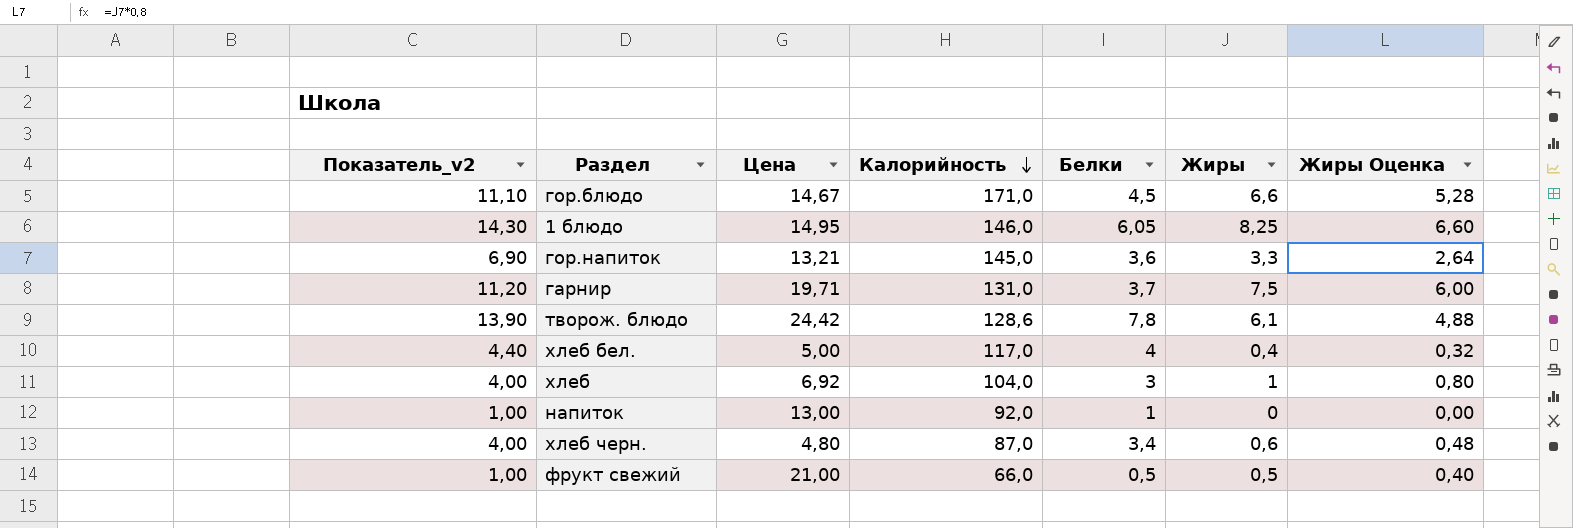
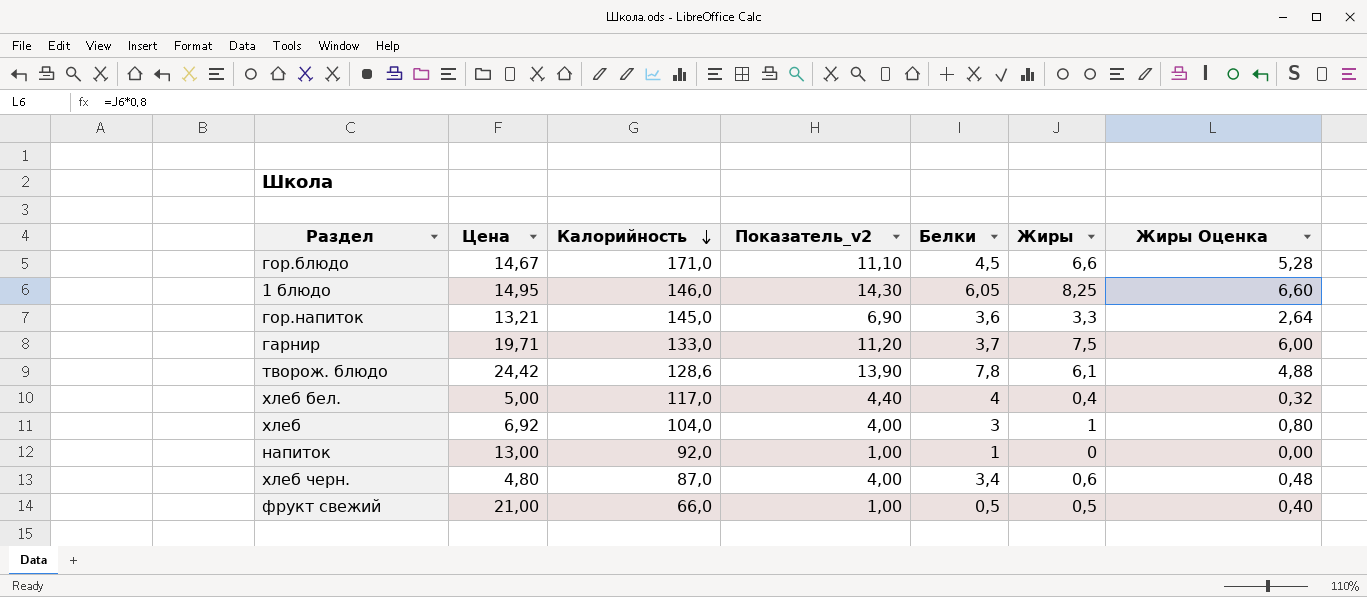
column Показатель_v2 | position: 1 -> 4
гарнир | Калорийность: 131,0 -> 133,0

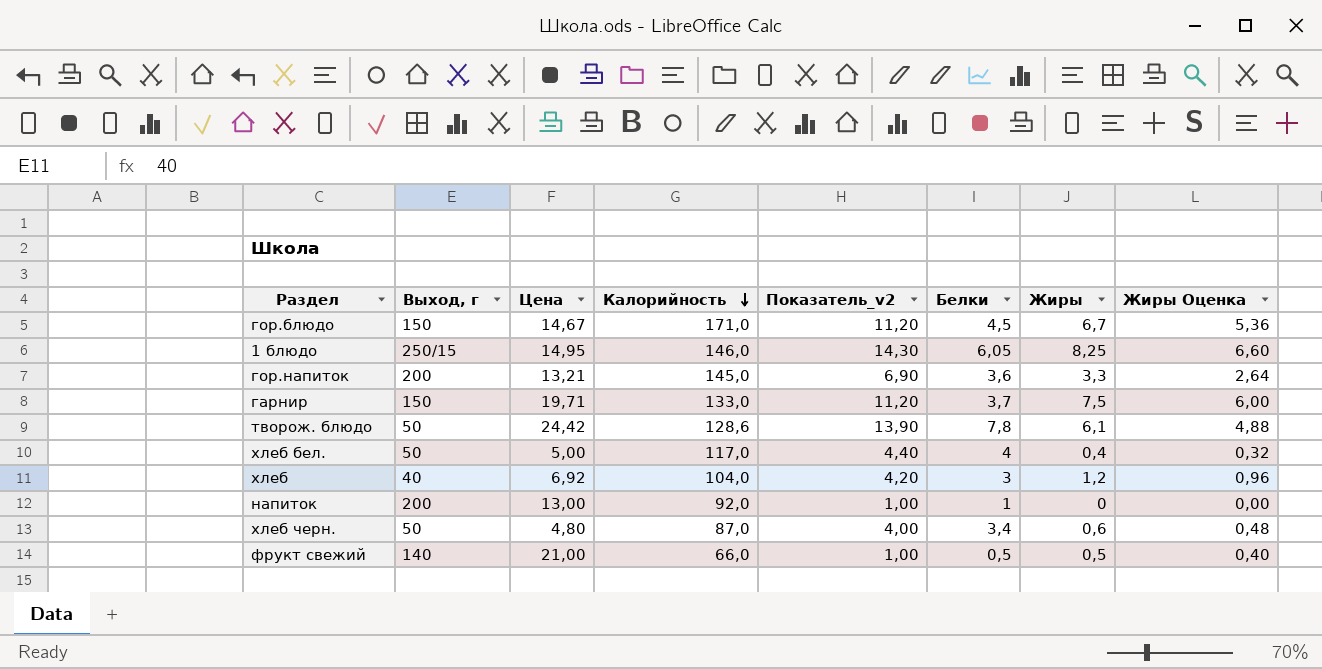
column Выход, г | position: none -> 2
гор.блюдо | Показатель_v2: 11,10 -> 11,20
гор.блюдо | Жиры: 6,6 -> 6,7
гор.блюдо | Жиры Оценка: 5,28 -> 5,36
хлеб | Показатель_v2: 4,00 -> 4,20
хлеб | Жиры: 1 -> 1,2
хлеб | Жиры Оценка: 0,80 -> 0,96

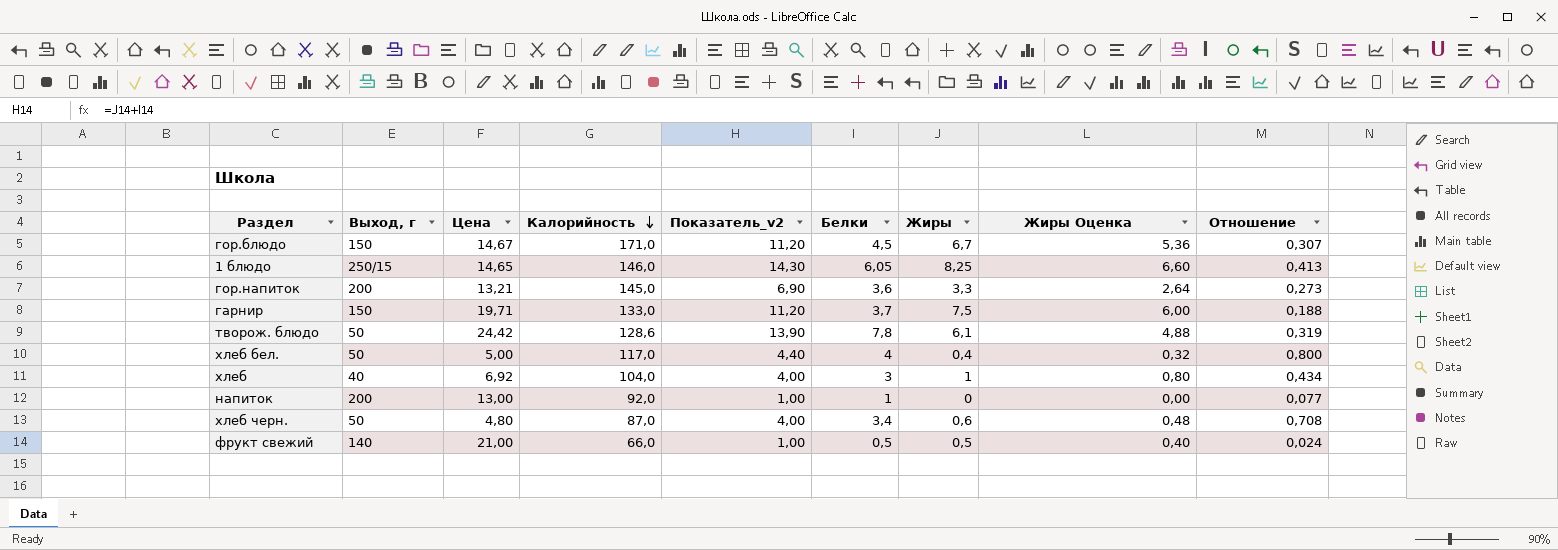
column Отношение | formula: none -> [Белки] / [Цена]
1 блюдо | Цена: 14,95 -> 14,65
хлеб | Показатель_v2: 4,20 -> 4,00
хлеб | Жиры: 1,2 -> 1
хлеб | Жиры Оценка: 0,96 -> 0,80

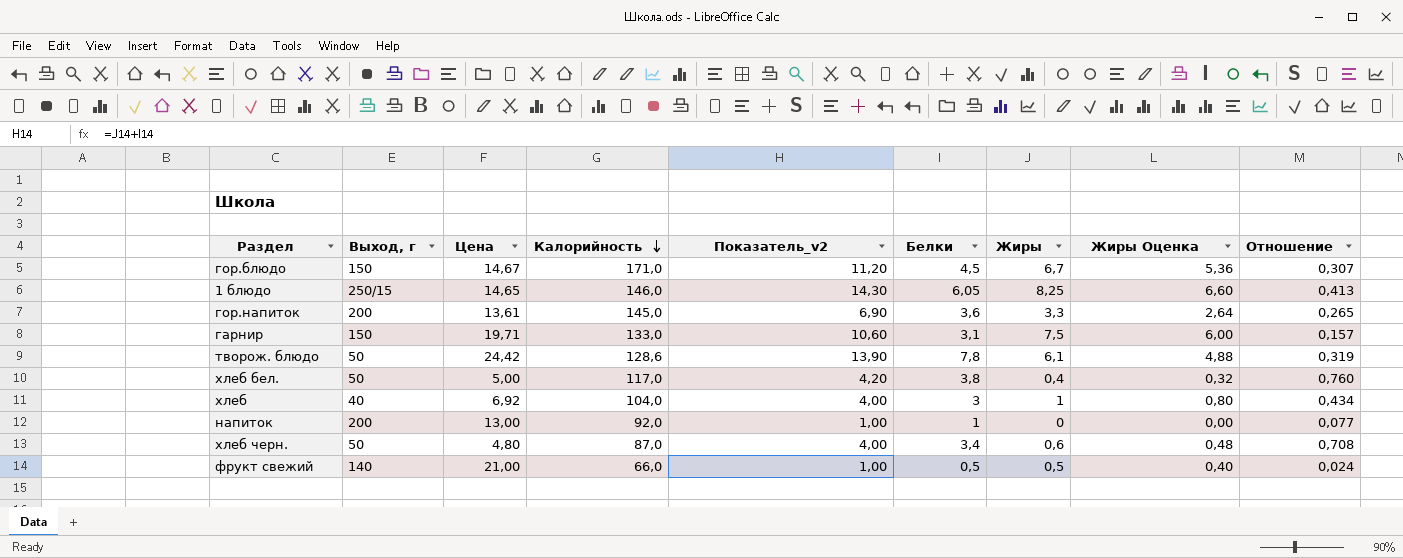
гор.напиток | Цена: 13,21 -> 13,61
гор.напиток | Отношение: 0,273 -> 0,265
гарнир | Показатель_v2: 11,20 -> 10,60
гарнир | Белки: 3,7 -> 3,1
гарнир | Отношение: 0,188 -> 0,157
хлеб бел. | Показатель_v2: 4,40 -> 4,20
хлеб бел. | Белки: 4 -> 3,8
хлеб бел. | Отношение: 0,800 -> 0,760

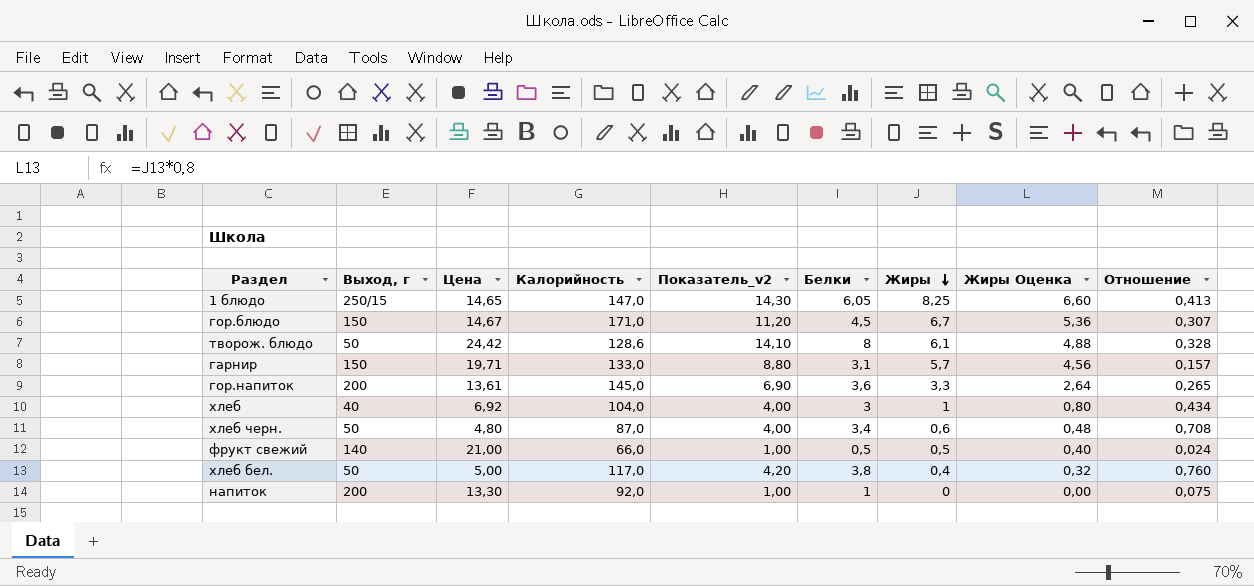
row order: Калорийность descending -> Жиры descending
1 блюдо | Калорийность: 146,0 -> 147,0
творож. блюдо | Показатель_v2: 13,90 -> 14,10
творож. блюдо | Белки: 7,8 -> 8
творож. блюдо | Отношение: 0,319 -> 0,328
гарнир | Показатель_v2: 10,60 -> 8,80
гарнир | Жиры: 7,5 -> 5,7
гарнир | Жиры Оценка: 6,00 -> 4,56
напиток | Цена: 13,00 -> 13,30
напиток | Отношение: 0,077 -> 0,075

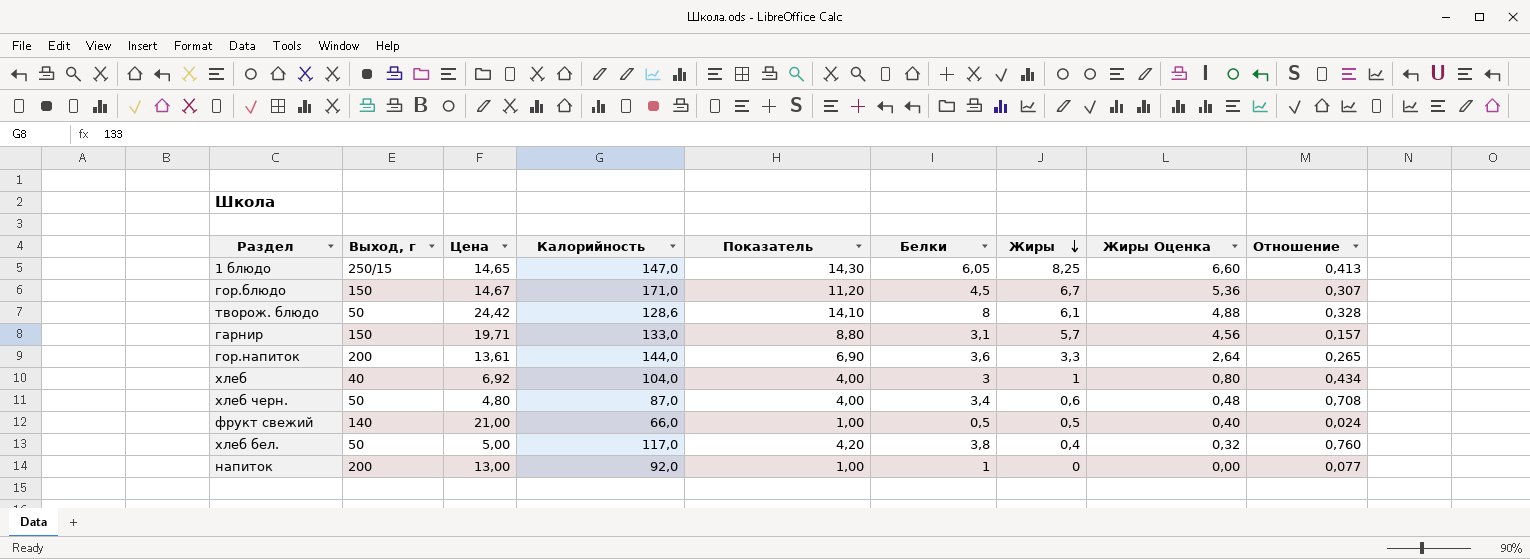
column name: Показатель_v2 -> Показатель
гор.напиток | Калорийность: 145,0 -> 144,0
напиток | Цена: 13,30 -> 13,00
напиток | Отношение: 0,075 -> 0,077

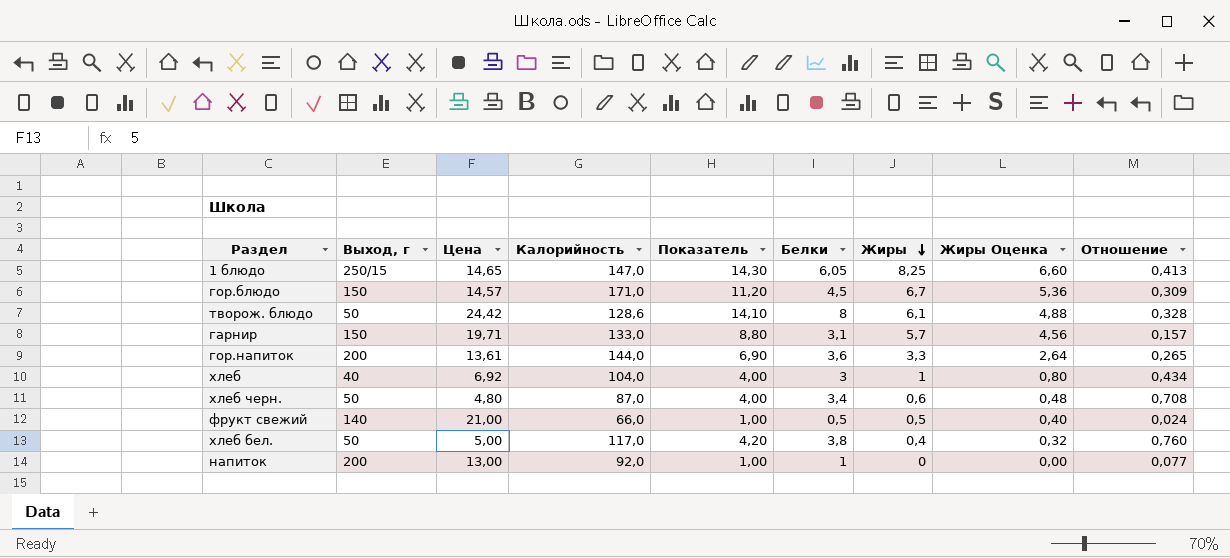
гор.блюдо | Цена: 14,67 -> 14,57
гор.блюдо | Отношение: 0,307 -> 0,309

